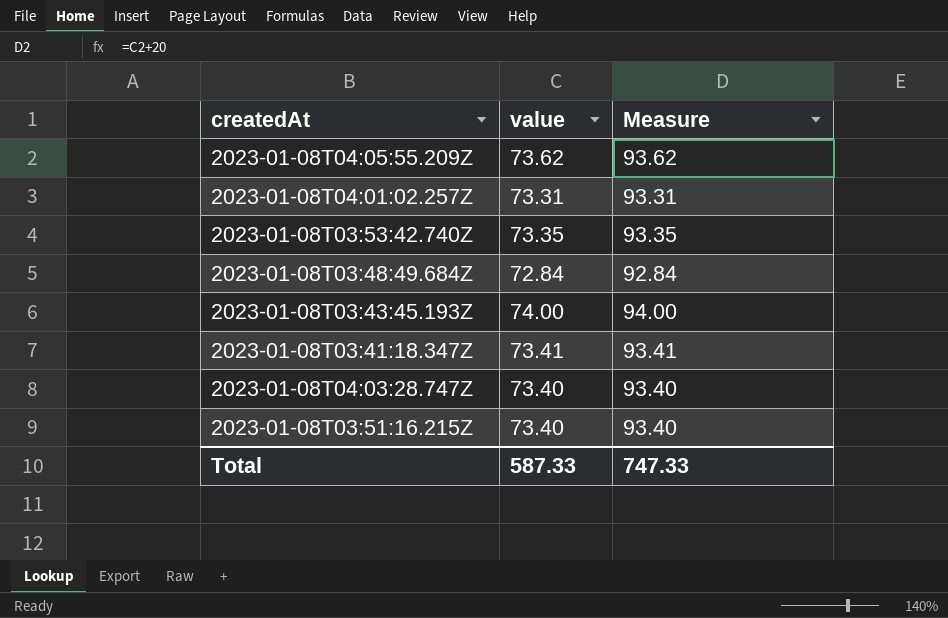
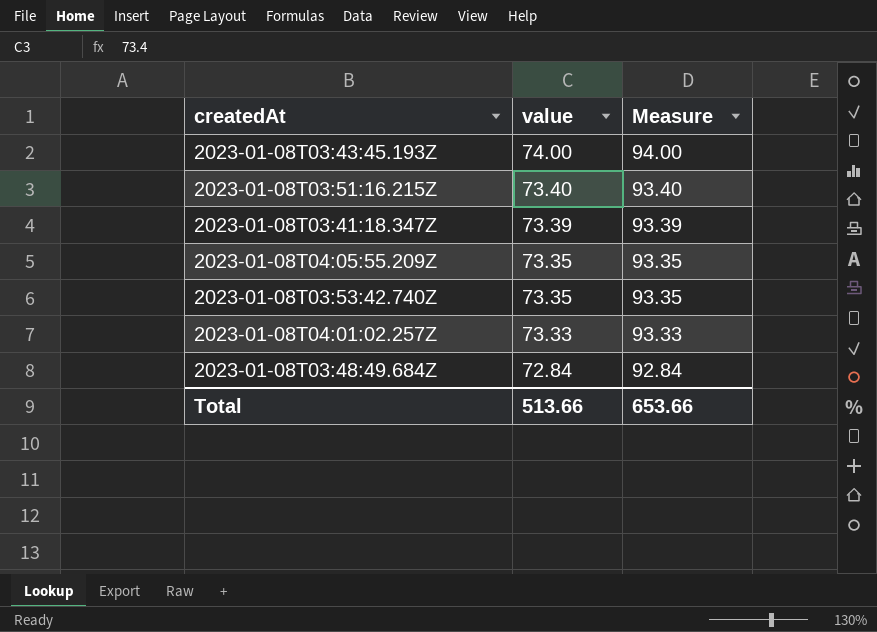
row order: none -> value descending
row 2023-01-08T04:03:28.747Z: 73.40 | 93.40 -> none
2023-01-08T03:41:18.347Z | value: 73.41 -> 73.39
2023-01-08T03:41:18.347Z | Measure: 93.41 -> 93.39
2023-01-08T04:05:55.209Z | value: 73.62 -> 73.35
2023-01-08T04:05:55.209Z | Measure: 93.62 -> 93.35
2023-01-08T04:01:02.257Z | value: 73.31 -> 73.33
2023-01-08T04:01:02.257Z | Measure: 93.31 -> 93.33
Total | value: 587.33 -> 513.66
Total | Measure: 747.33 -> 653.66

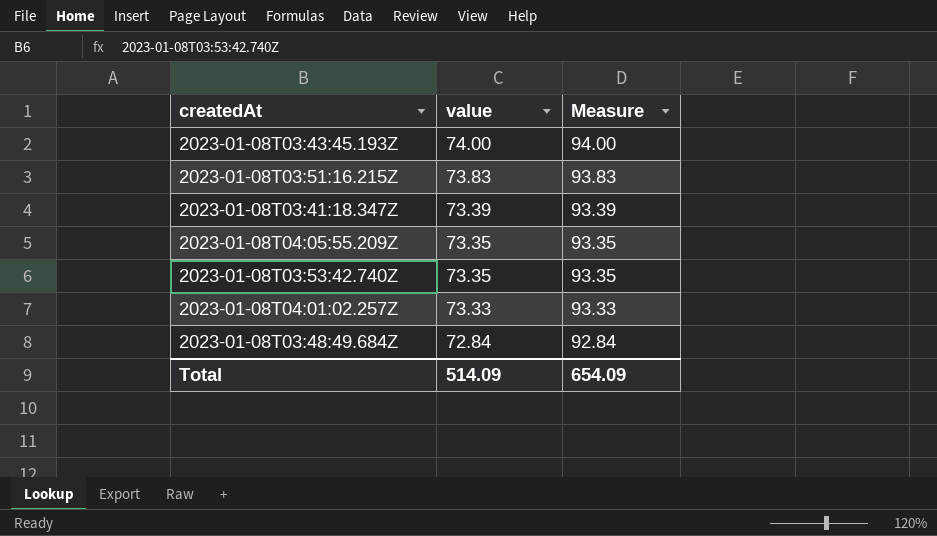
2023-01-08T03:51:16.215Z | value: 73.40 -> 73.83
2023-01-08T03:51:16.215Z | Measure: 93.40 -> 93.83
Total | value: 513.66 -> 514.09
Total | Measure: 653.66 -> 654.09

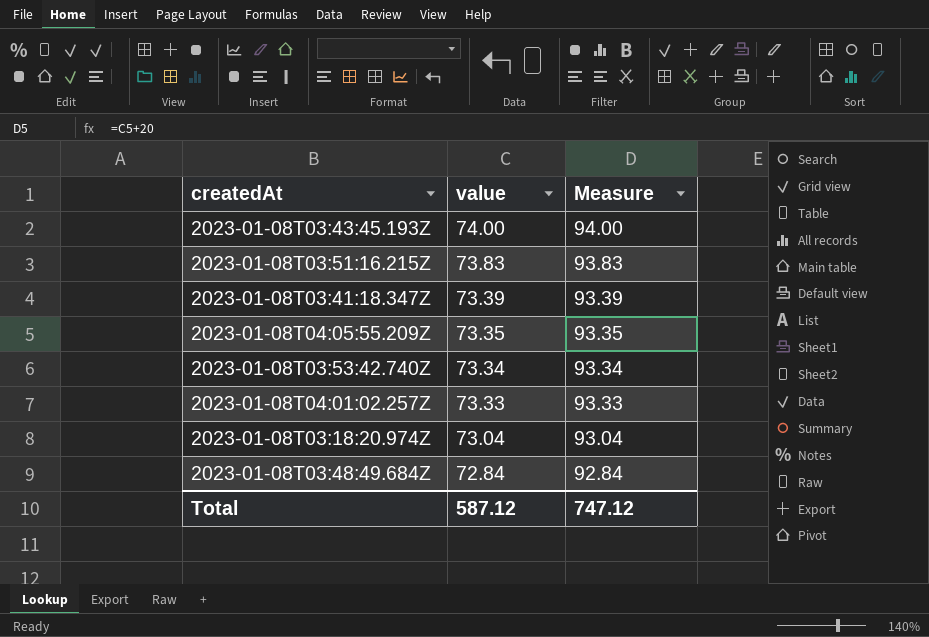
2023-01-08T03:53:42.740Z | value: 73.35 -> 73.34
2023-01-08T03:53:42.740Z | Measure: 93.35 -> 93.34
row 2023-01-08T03:18:20.974Z: none -> 73.04 | 93.04
Total | value: 514.09 -> 587.12
Total | Measure: 654.09 -> 747.12

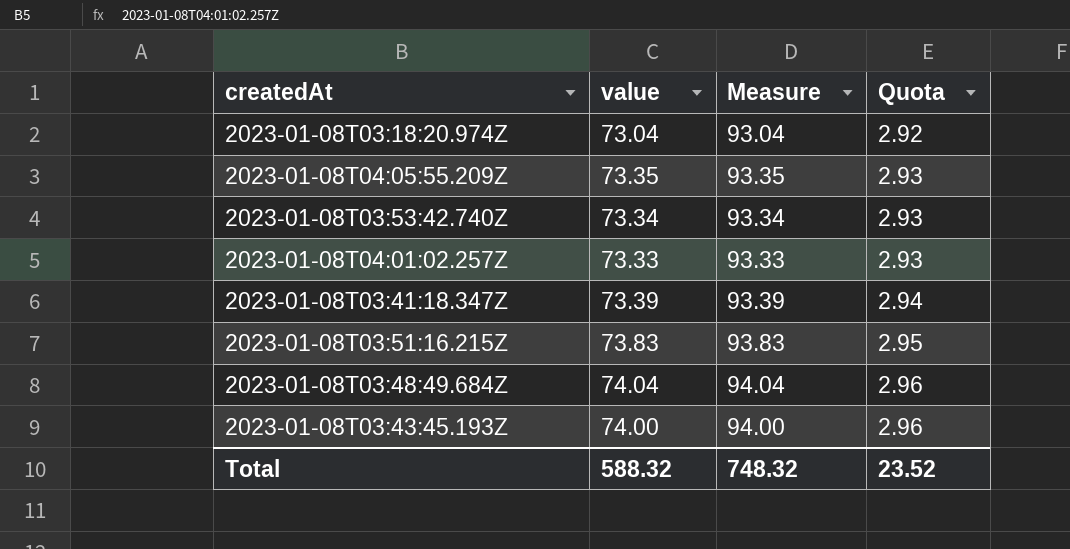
row order: value descending -> Quota ascending
column Quota | formula: none -> [value] * 0.04
2023-01-08T03:48:49.684Z | value: 72.84 -> 74.04
2023-01-08T03:48:49.684Z | Measure: 92.84 -> 94.04
Total | value: 587.12 -> 588.32
Total | Measure: 747.12 -> 748.32

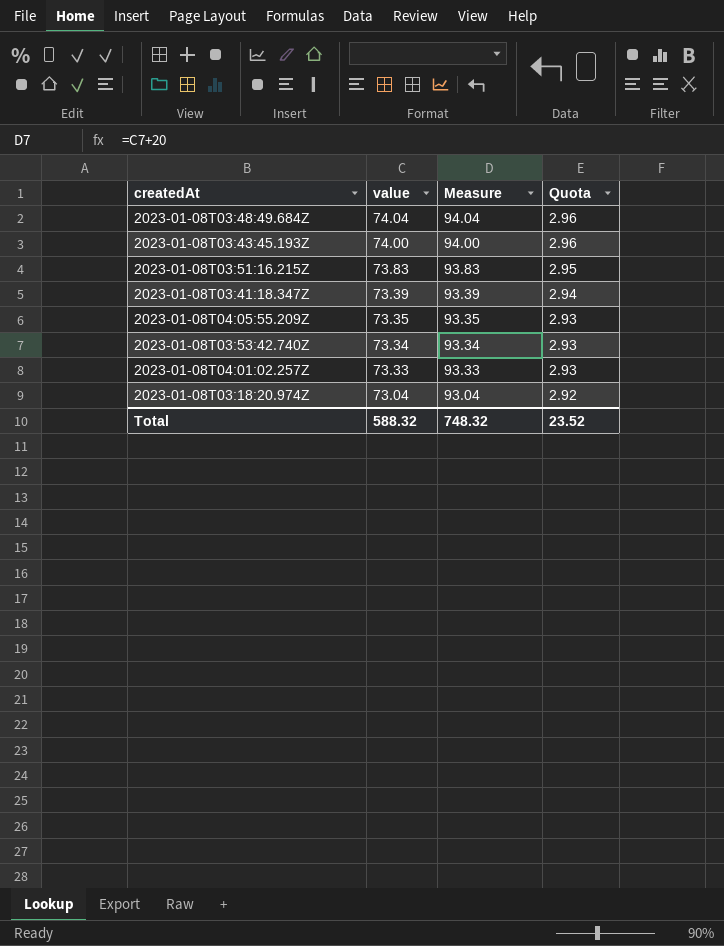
row order: Quota ascending -> value descending

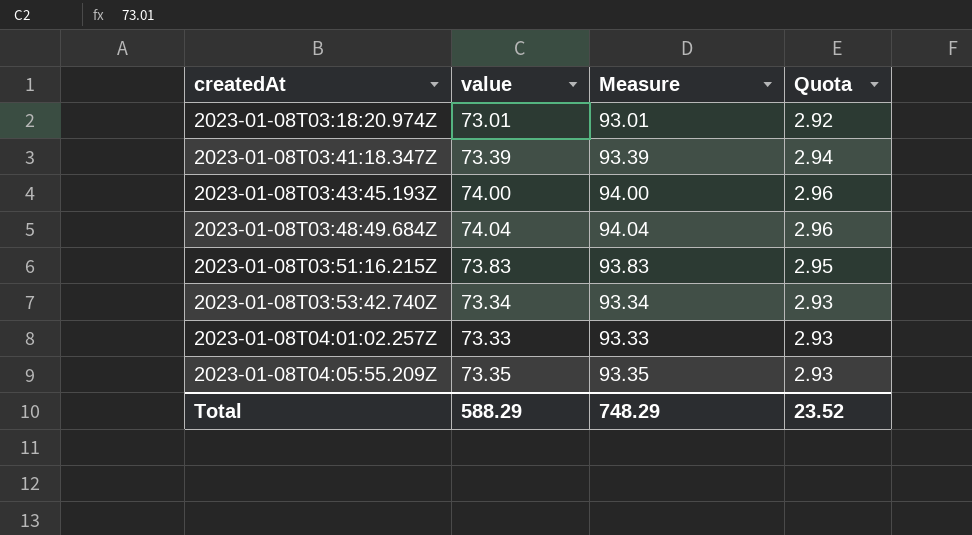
row order: value descending -> createdAt ascending
2023-01-08T03:18:20.974Z | value: 73.04 -> 73.01
2023-01-08T03:18:20.974Z | Measure: 93.04 -> 93.01
Total | value: 588.32 -> 588.29
Total | Measure: 748.32 -> 748.29

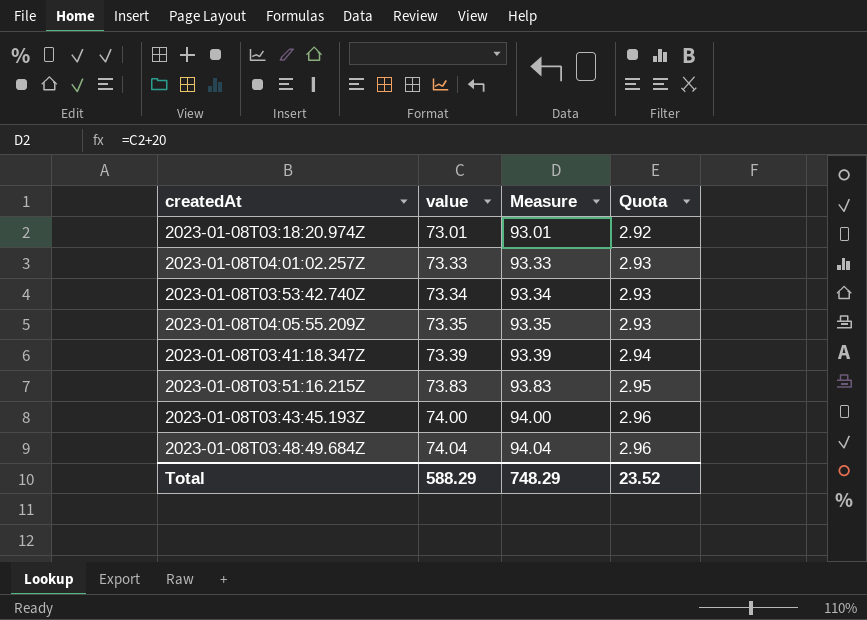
row order: createdAt ascending -> value ascending

